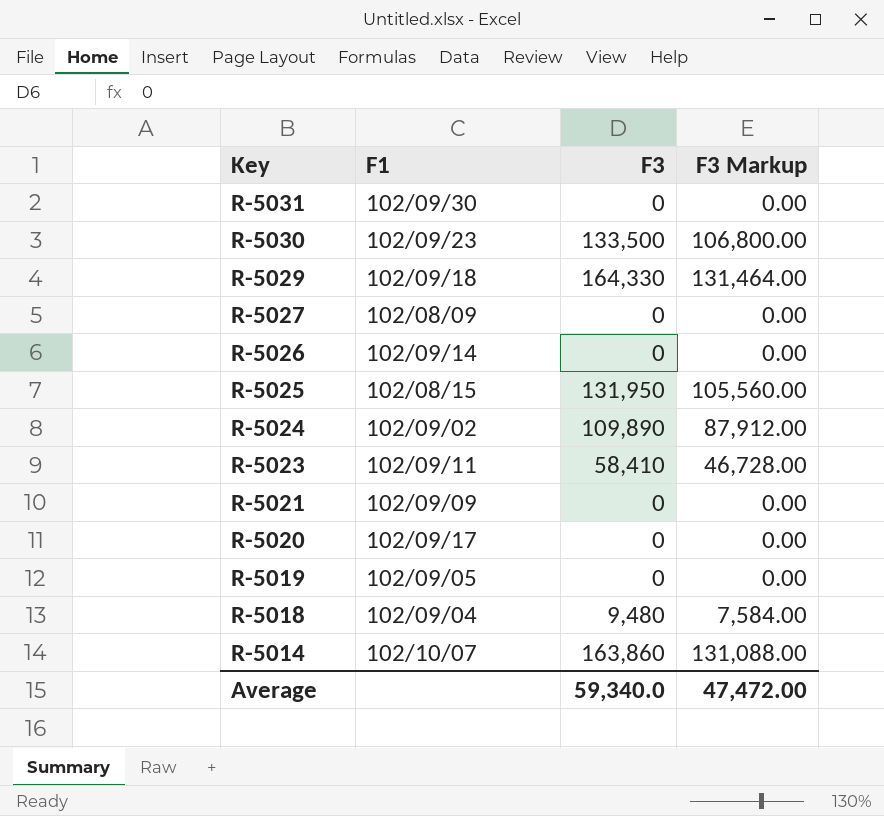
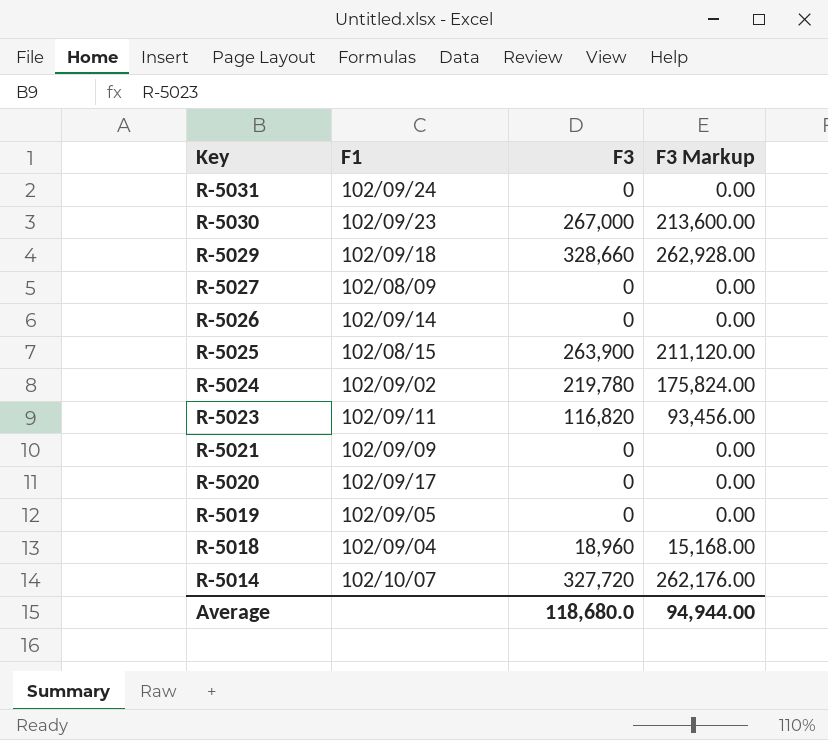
R-5031 | F1: 102/09/30 -> 102/09/24
R-5030 | F3: 133,500 -> 267,000
R-5030 | F3 Markup: 106,800.00 -> 213,600.00
R-5029 | F3: 164,330 -> 328,660
R-5029 | F3 Markup: 131,464.00 -> 262,928.00
R-5025 | F3: 131,950 -> 263,900
R-5025 | F3 Markup: 105,560.00 -> 211,120.00
R-5024 | F3: 109,890 -> 219,780
R-5024 | F3 Markup: 87,912.00 -> 175,824.00
R-5023 | F3: 58,410 -> 116,820
R-5023 | F3 Markup: 46,728.00 -> 93,456.00
R-5018 | F3: 9,480 -> 18,960
R-5018 | F3 Markup: 7,584.00 -> 15,168.00
R-5014 | F3: 163,860 -> 327,720
R-5014 | F3 Markup: 131,088.00 -> 262,176.00
Average | F3: 59,340.0 -> 118,680.0
Average | F3 Markup: 47,472.00 -> 94,944.00

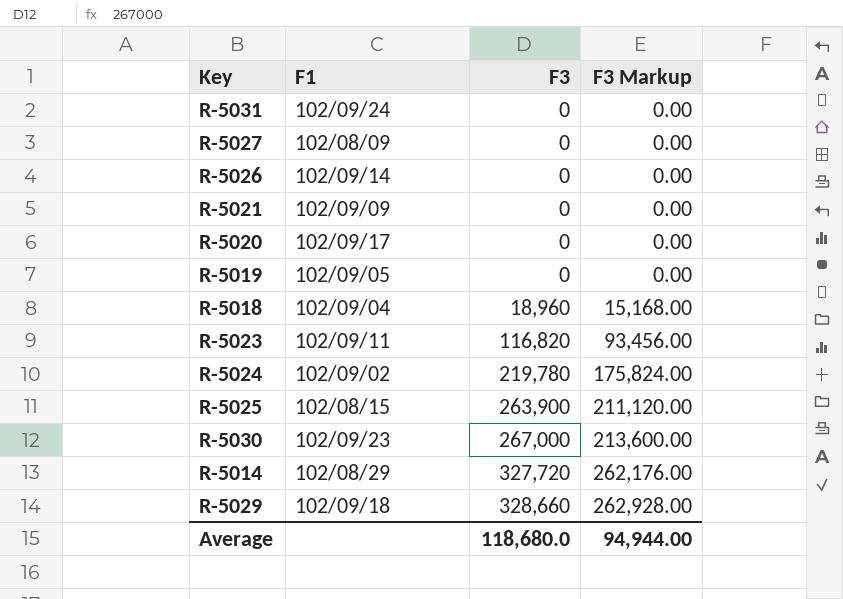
row order: Key descending -> F3 ascending
R-5014 | F1: 102/10/07 -> 102/08/29

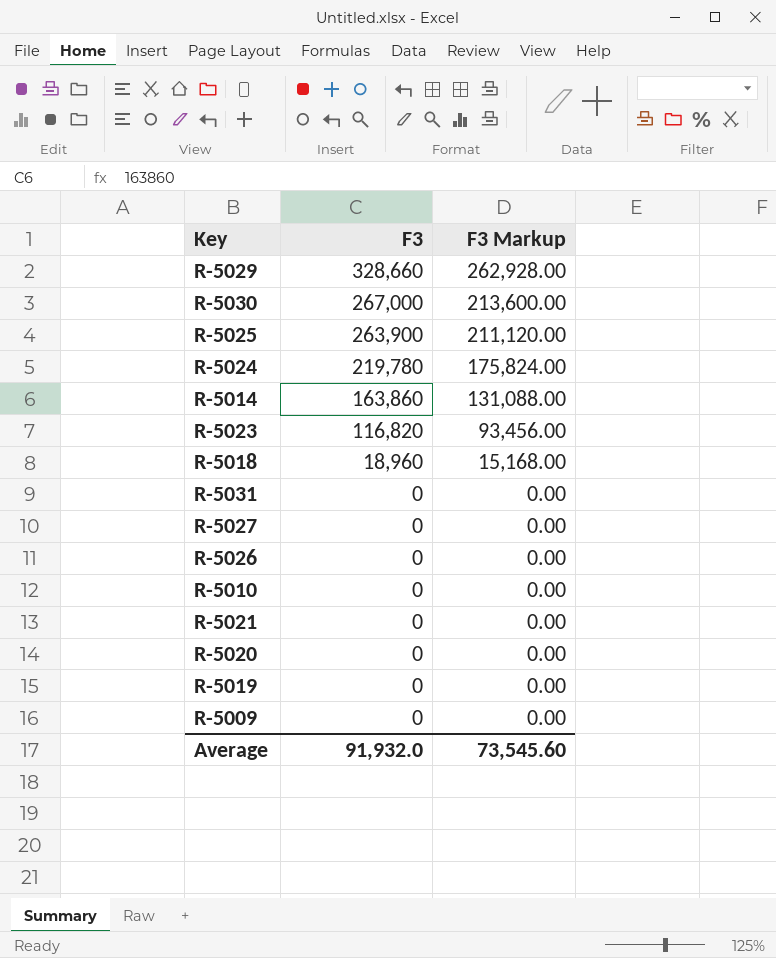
row order: F3 ascending -> F3 descending
column F1 | position: 2 -> none
R-5014 | F3: 327,720 -> 163,860
R-5014 | F3 Markup: 262,176.00 -> 131,088.00
row R-5010: none -> 0 | 0.00
row R-5009: none -> 0 | 0.00
Average | F3: 118,680.0 -> 91,932.0
Average | F3 Markup: 94,944.00 -> 73,545.60

